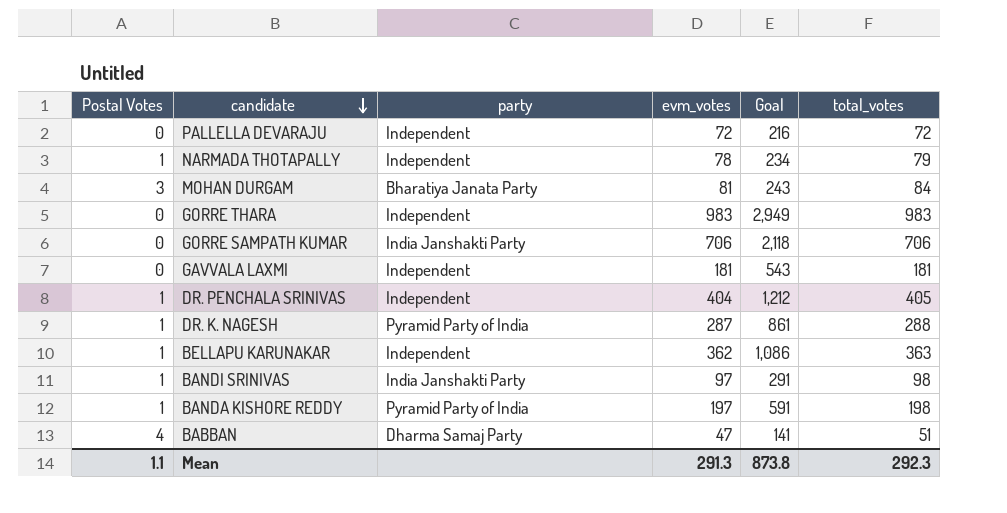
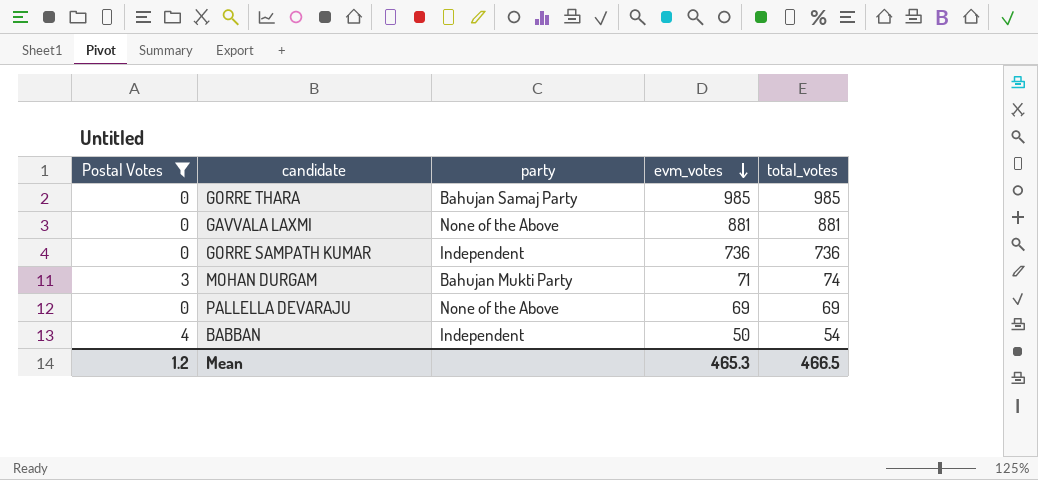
filter: none -> Postal Votes != 1
row order: candidate descending -> evm_votes descending
column Goal | formula: [evm_votes] * 3 -> none
GORRE THARA | party: Independent -> Bahujan Samaj Party
GORRE THARA | evm_votes: 983 -> 985
GORRE THARA | total_votes: 983 -> 985
GAVVALA LAXMI | party: Independent -> None of the Above
GAVVALA LAXMI | evm_votes: 181 -> 881
GAVVALA LAXMI | total_votes: 181 -> 881
GORRE SAMPATH KUMAR | party: India Janshakti Party -> Independent
GORRE SAMPATH KUMAR | evm_votes: 706 -> 736
GORRE SAMPATH KUMAR | total_votes: 706 -> 736
MOHAN DURGAM | party: Bharatiya Janata Party -> Bahujan Mukti Party
MOHAN DURGAM | evm_votes: 81 -> 71
MOHAN DURGAM | total_votes: 84 -> 74
PALLELLA DEVARAJU | party: Independent -> None of the Above
PALLELLA DEVARAJU | evm_votes: 72 -> 69
PALLELLA DEVARAJU | total_votes: 72 -> 69
BABBAN | party: Dharma Samaj Party -> Independent
BABBAN | evm_votes: 47 -> 50
BABBAN | total_votes: 51 -> 54
Mean | Postal Votes: 1.1 -> 1.2
Mean | evm_votes: 291.3 -> 465.3
Mean | total_votes: 292.3 -> 466.5

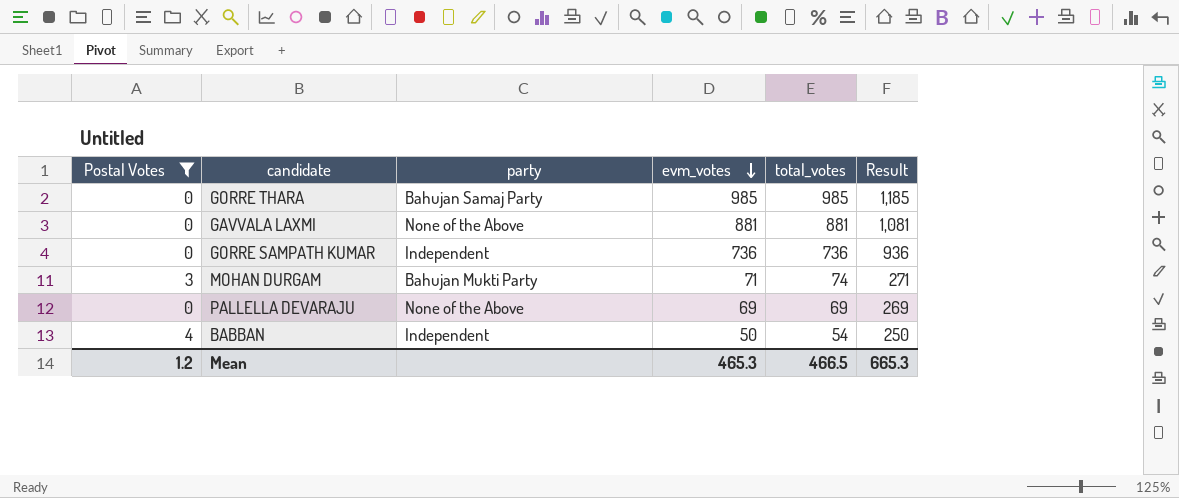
column Result | formula: none -> [evm_votes] + 200

